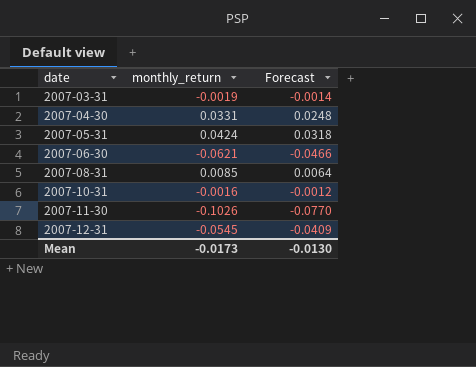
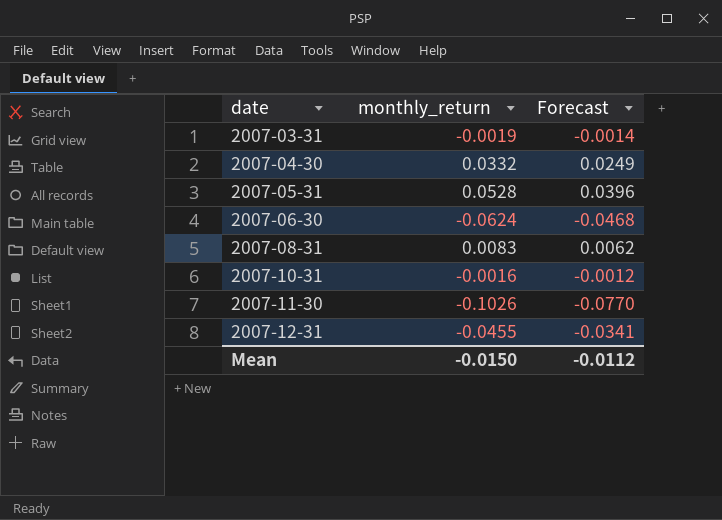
2007-04-30 | monthly_return: 0.0331 -> 0.0332
2007-04-30 | Forecast: 0.0248 -> 0.0249
2007-05-31 | monthly_return: 0.0424 -> 0.0528
2007-05-31 | Forecast: 0.0318 -> 0.0396
2007-06-30 | monthly_return: -0.0621 -> -0.0624
2007-06-30 | Forecast: -0.0466 -> -0.0468
2007-08-31 | monthly_return: 0.0085 -> 0.0083
2007-08-31 | Forecast: 0.0064 -> 0.0062
2007-12-31 | monthly_return: -0.0545 -> -0.0455
2007-12-31 | Forecast: -0.0409 -> -0.0341
Mean | monthly_return: -0.0173 -> -0.0150
Mean | Forecast: -0.0130 -> -0.0112

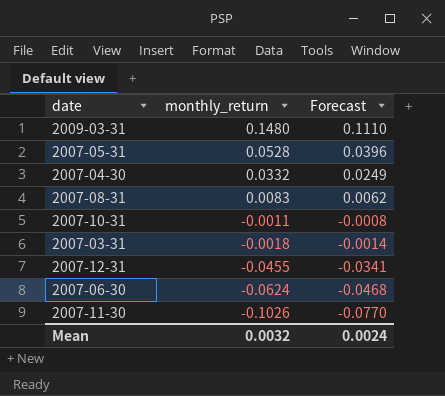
row order: date ascending -> monthly_return descending
row 2009-03-31: none -> 0.1480 | 0.1110
2007-10-31 | monthly_return: -0.0016 -> -0.0011
2007-10-31 | Forecast: -0.0012 -> -0.0008
2007-03-31 | monthly_return: -0.0019 -> -0.0018
Mean | monthly_return: -0.0150 -> 0.0032
Mean | Forecast: -0.0112 -> 0.0024

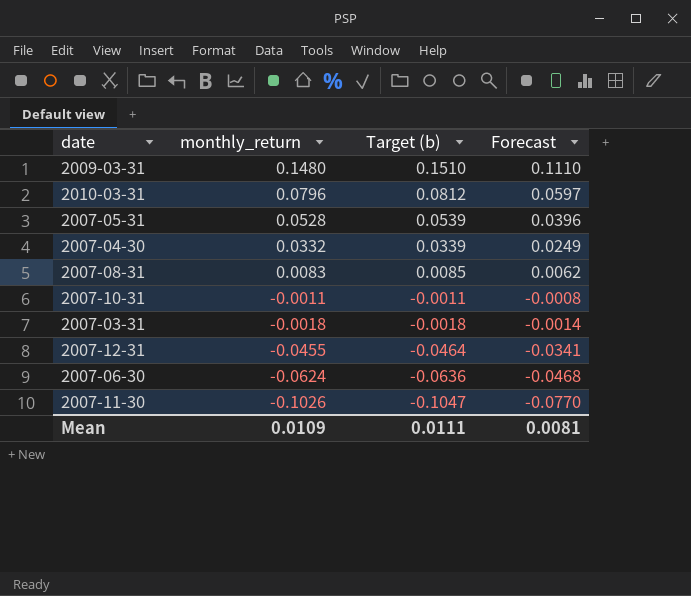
column Target (b) | formula: none -> [monthly_return] * 1.02
row 2010-03-31: none -> 0.0796 | 0.0812 | 0.0597
Mean | monthly_return: 0.0032 -> 0.0109
Mean | Forecast: 0.0024 -> 0.0081

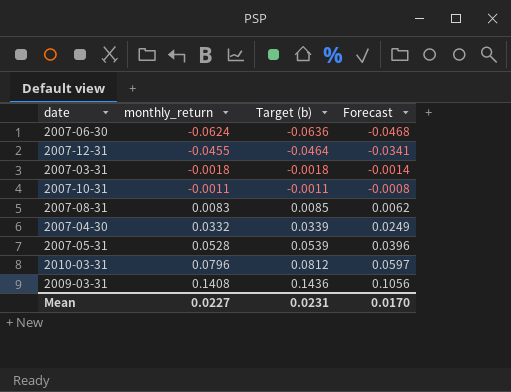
row order: monthly_return descending -> monthly_return ascending
row 2007-11-30: -0.1026 | -0.1047 | -0.0770 -> none
2009-03-31 | monthly_return: 0.1480 -> 0.1408
2009-03-31 | Target (b): 0.1510 -> 0.1436
2009-03-31 | Forecast: 0.1110 -> 0.1056
Mean | monthly_return: 0.0109 -> 0.0227
Mean | Target (b): 0.0111 -> 0.0231
Mean | Forecast: 0.0081 -> 0.0170

